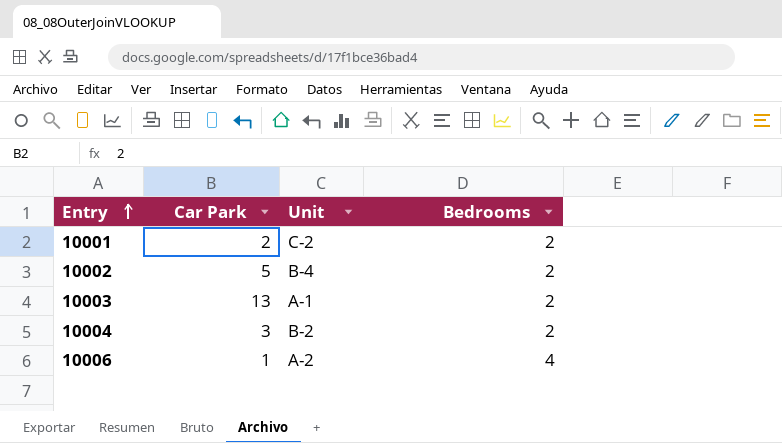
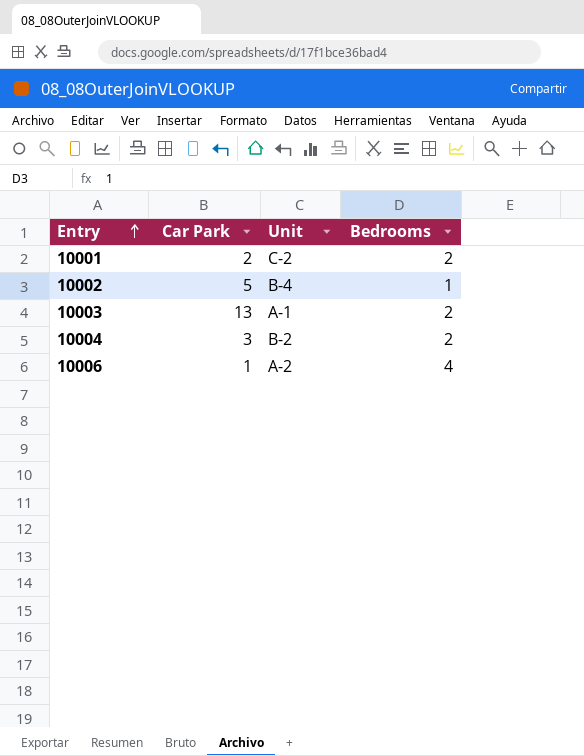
10002 | Bedrooms: 2 -> 1

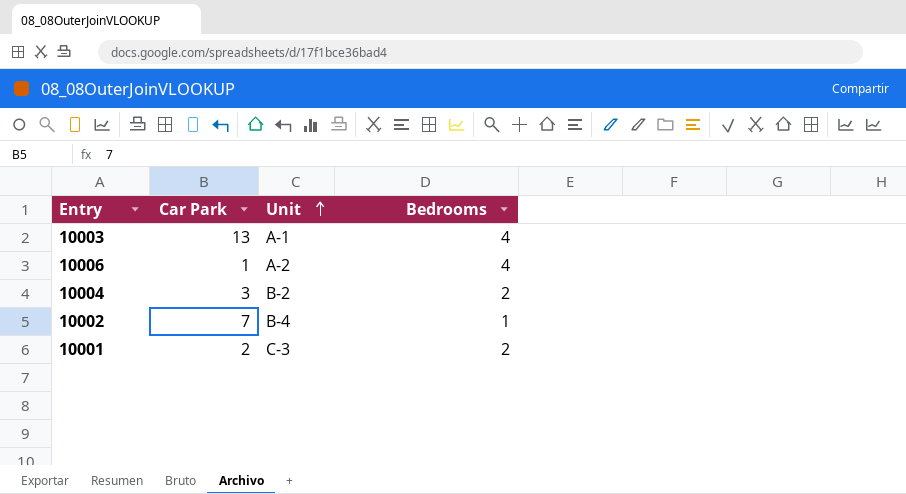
row order: Entry ascending -> Unit ascending
10003 | Bedrooms: 2 -> 4
10002 | Car Park: 5 -> 7
10001 | Unit: C-2 -> C-3

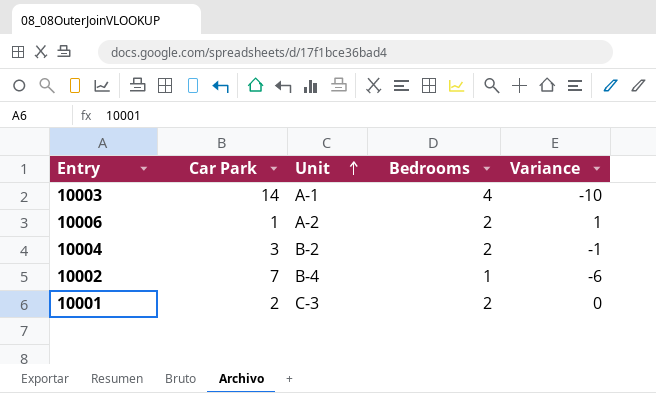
column Variance | formula: none -> [Bedrooms] - [Car Park]
10003 | Car Park: 13 -> 14
10006 | Bedrooms: 4 -> 2

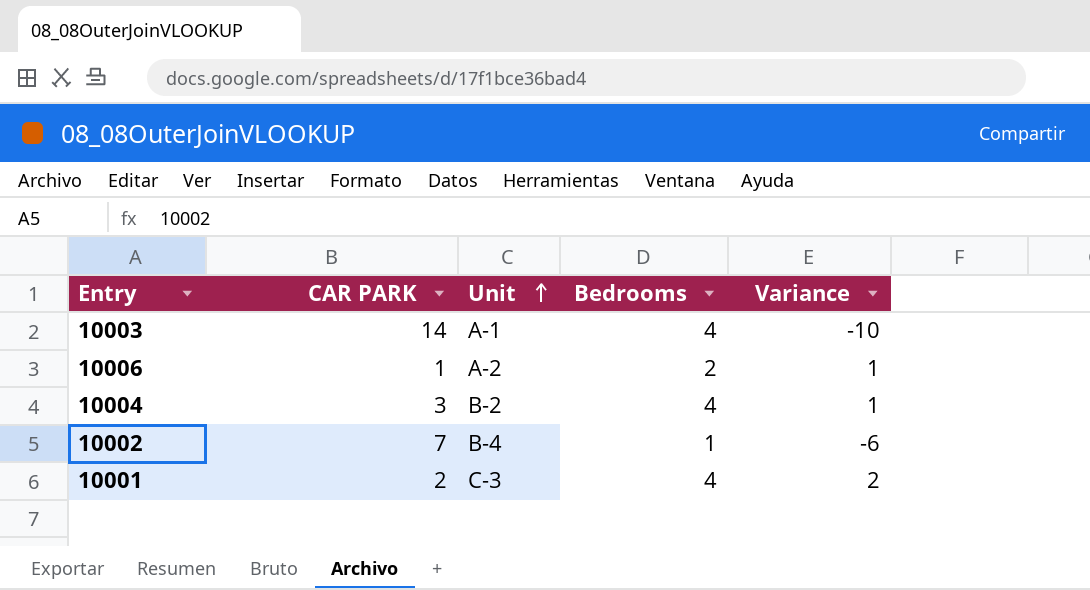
column name: Car Park -> CAR PARK
10004 | Bedrooms: 2 -> 4
10004 | Variance: -1 -> 1
10001 | Bedrooms: 2 -> 4
10001 | Variance: 0 -> 2

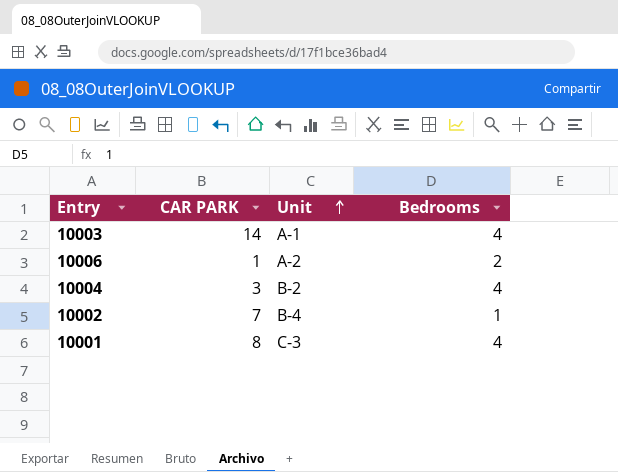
column Variance | formula: [Bedrooms] - [CAR PARK] -> none
10001 | CAR PARK: 2 -> 8

